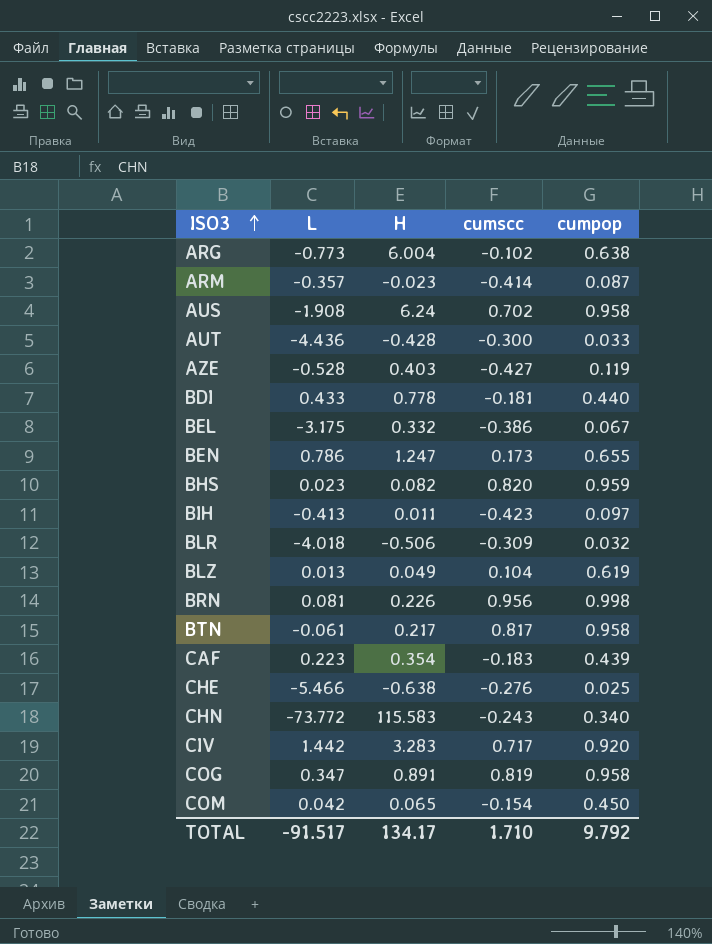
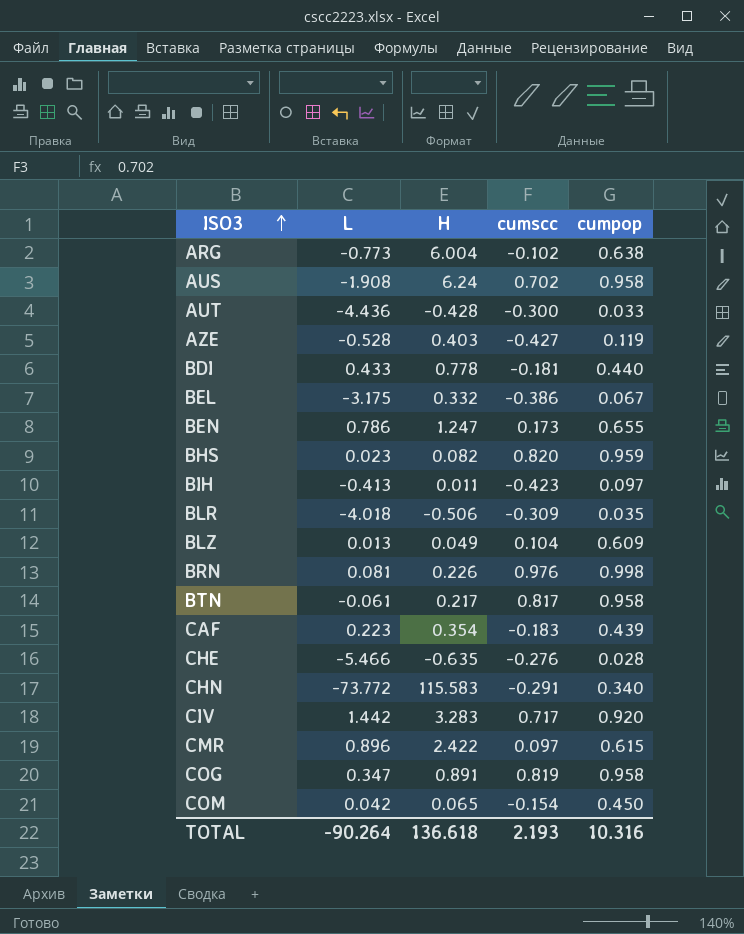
row ARM: -0.357 | -0.023 | -0.414 | 0.087 -> none
BLR | cumpop: 0.032 -> 0.035
BLZ | cumpop: 0.619 -> 0.609
BRN | cumscc: 0.956 -> 0.976
CHE | H: -0.638 -> -0.635
CHE | cumpop: 0.025 -> 0.028
CHN | cumscc: -0.243 -> -0.291
row CMR: none -> 0.896 | 2.422 | 0.097 | 0.615
TOTAL | L: -91.517 -> -90.264
TOTAL | H: 134.17 -> 136.618
TOTAL | cumscc: 1.710 -> 2.193
TOTAL | cumpop: 9.792 -> 10.316

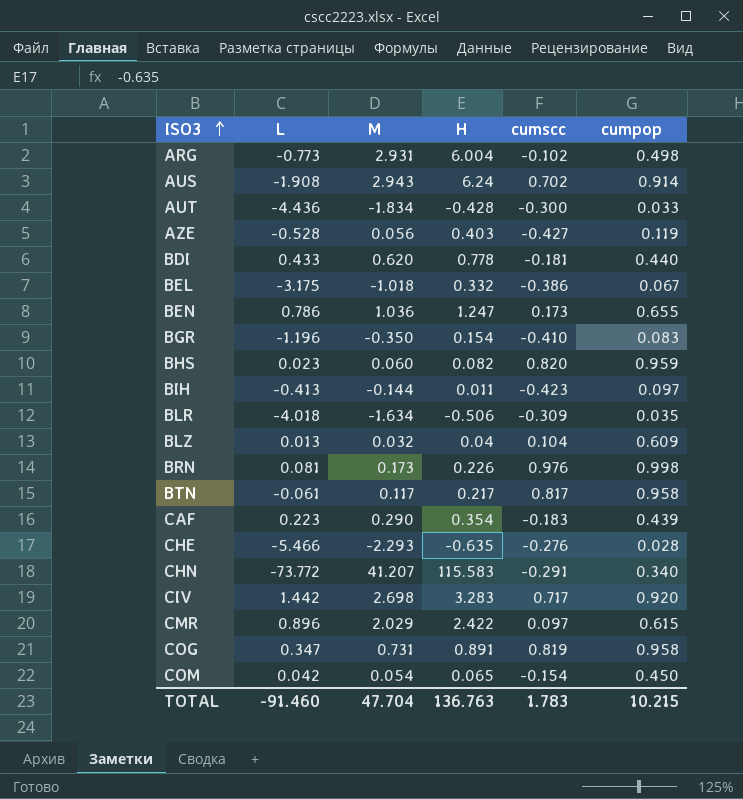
column M | position: none -> 3
ARG | cumpop: 0.638 -> 0.498
AUS | cumpop: 0.958 -> 0.914
row BGR: none -> -1.196 | -0.350 | 0.154 | -0.410 | 0.083
BLZ | H: 0.049 -> 0.04
TOTAL | L: -90.264 -> -91.460
TOTAL | H: 136.618 -> 136.763
TOTAL | cumscc: 2.193 -> 1.783
TOTAL | cumpop: 10.316 -> 10.215

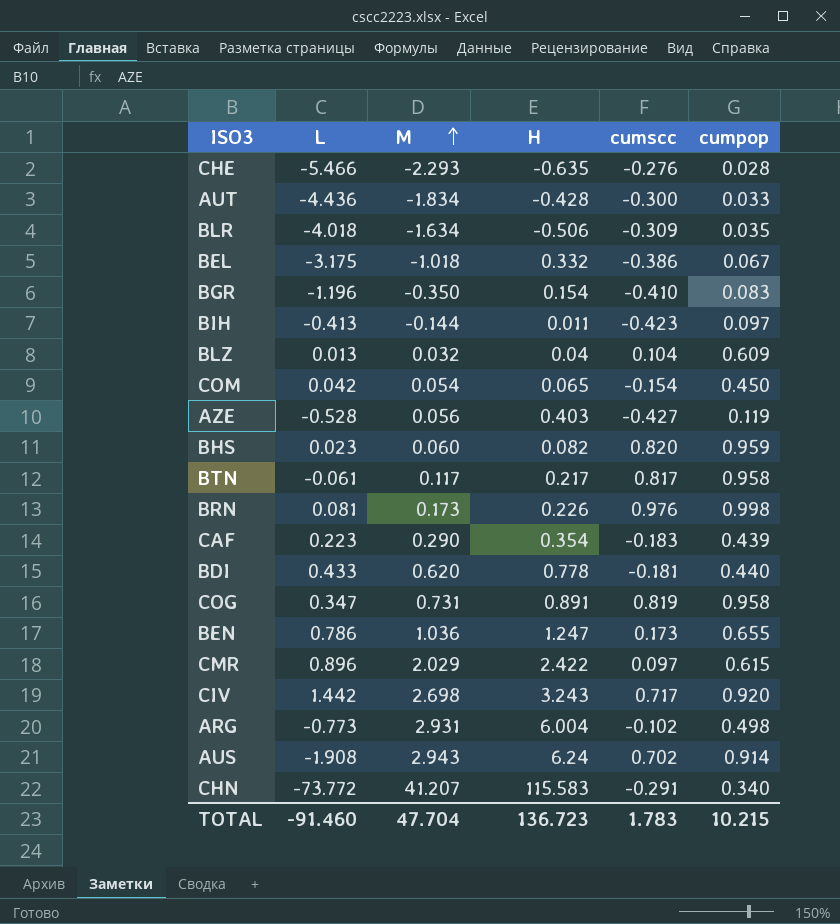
row order: ISO3 ascending -> M ascending
CIV | H: 3.283 -> 3.243
TOTAL | H: 136.763 -> 136.723

